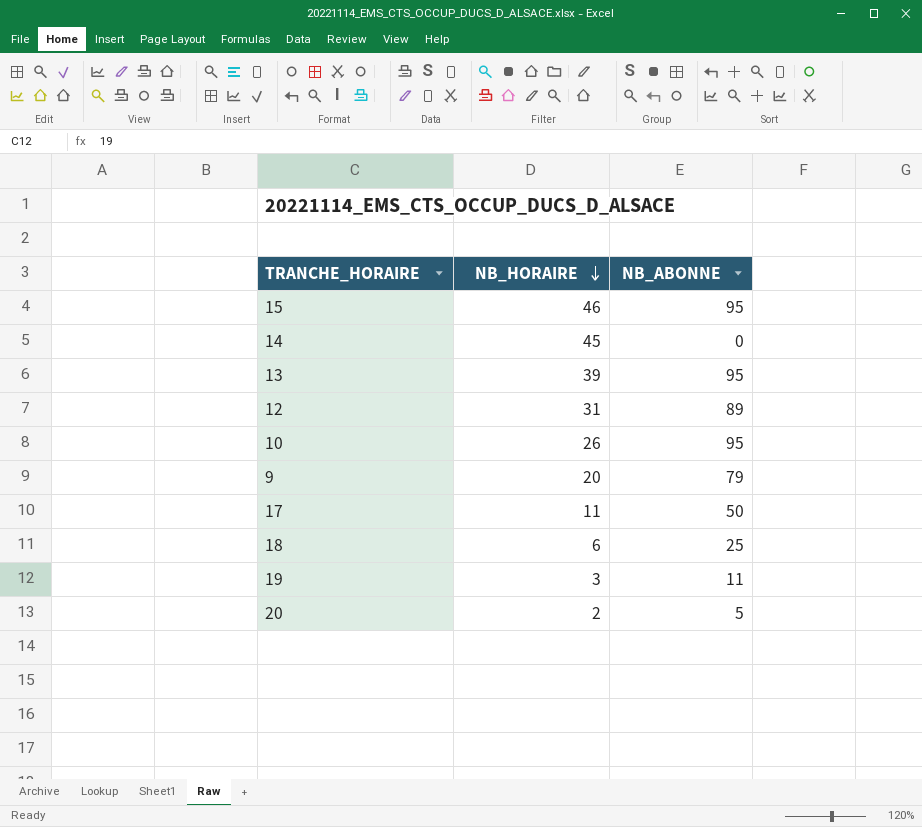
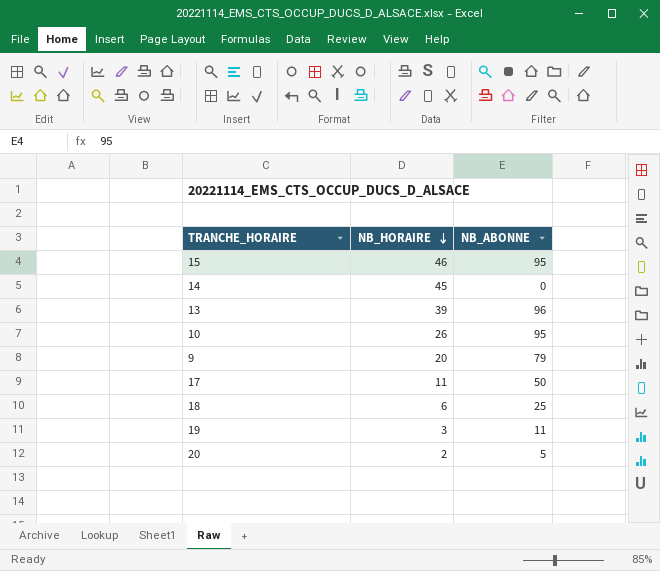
row 12: 31 | 89 -> none
13 | NB_ABONNE: 95 -> 96

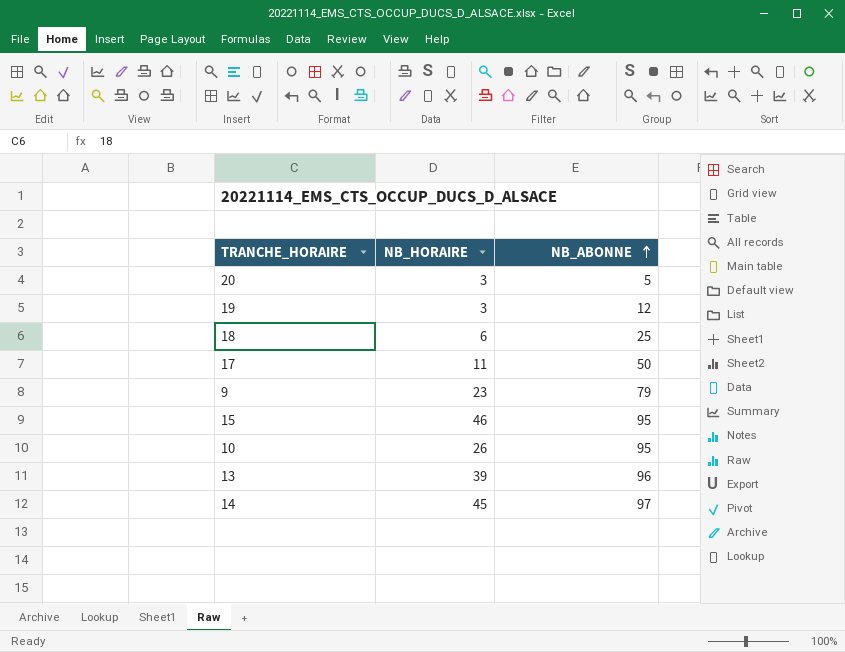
row order: NB_HORAIRE descending -> NB_ABONNE ascending
20 | NB_HORAIRE: 2 -> 3
19 | NB_ABONNE: 11 -> 12
9 | NB_HORAIRE: 20 -> 23
14 | NB_ABONNE: 0 -> 97

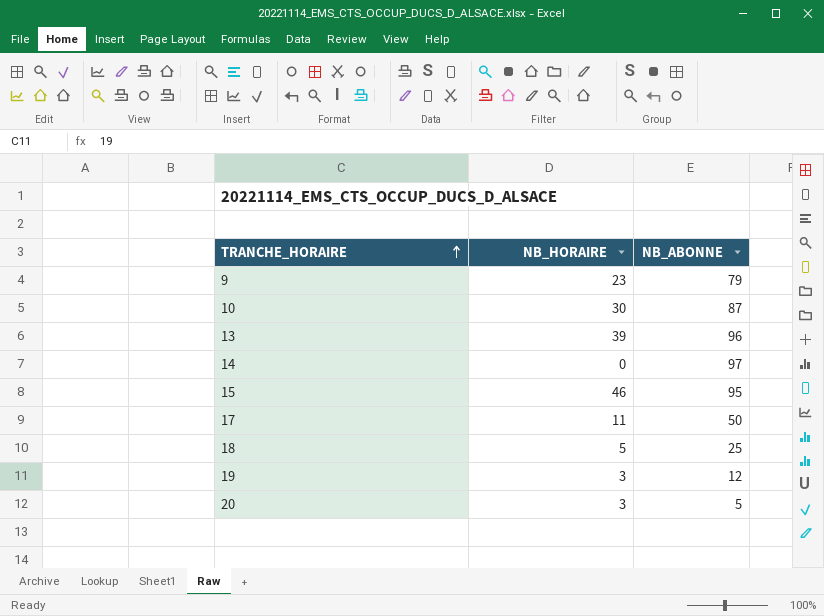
row order: NB_ABONNE ascending -> TRANCHE_HORAIRE ascending
10 | NB_HORAIRE: 26 -> 30
10 | NB_ABONNE: 95 -> 87
14 | NB_HORAIRE: 45 -> 0
18 | NB_HORAIRE: 6 -> 5

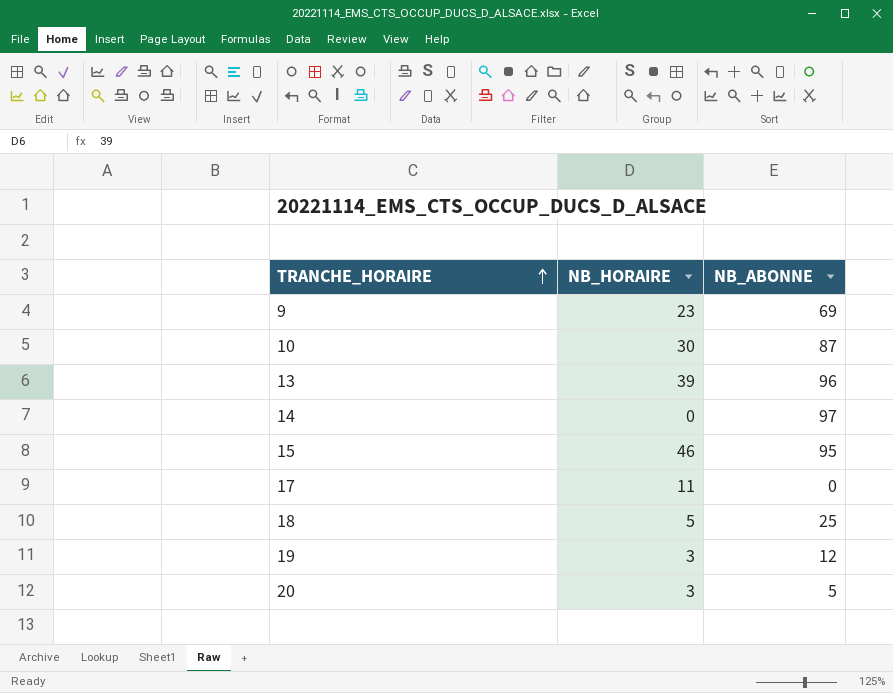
9 | NB_ABONNE: 79 -> 69
17 | NB_ABONNE: 50 -> 0

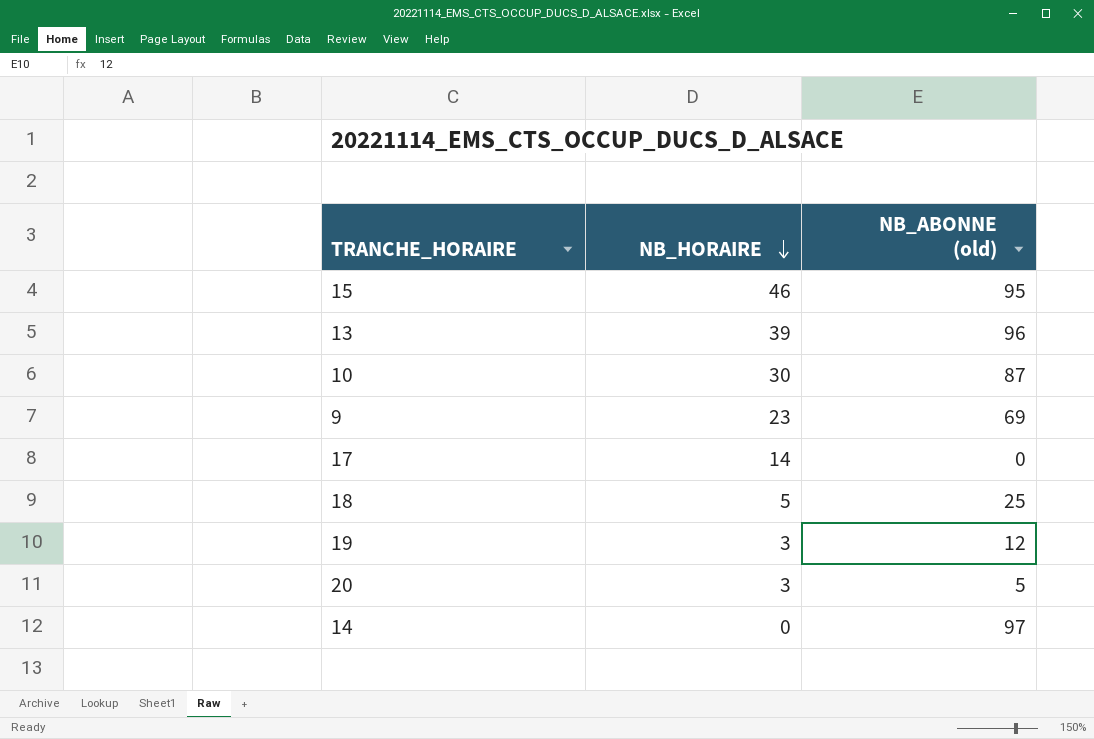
row order: TRANCHE_HORAIRE ascending -> NB_HORAIRE descending
column name: NB_ABONNE -> NB_ABONNE (old)
17 | NB_HORAIRE: 11 -> 14

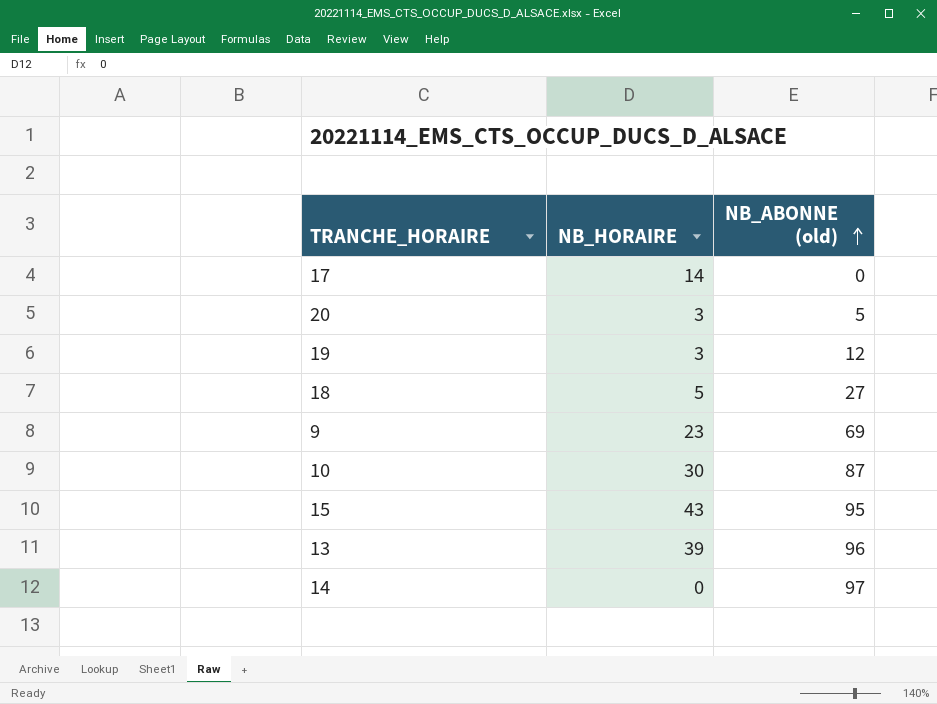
row order: NB_HORAIRE descending -> NB_ABONNE (old) ascending
18 | NB_ABONNE (old): 25 -> 27
15 | NB_HORAIRE: 46 -> 43

